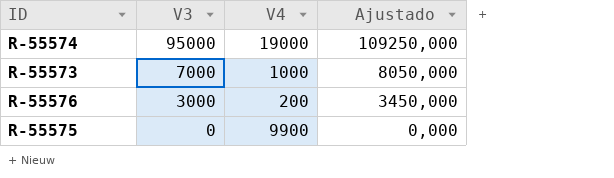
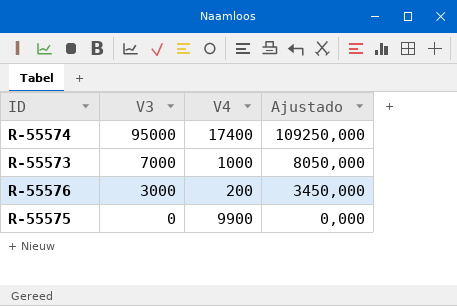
R-55574 | V4: 19000 -> 17400

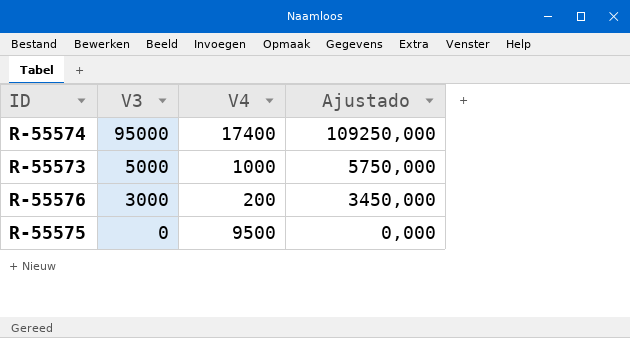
R-55573 | V3: 7000 -> 5000
R-55573 | Ajustado: 8050,000 -> 5750,000
R-55575 | V4: 9900 -> 9500

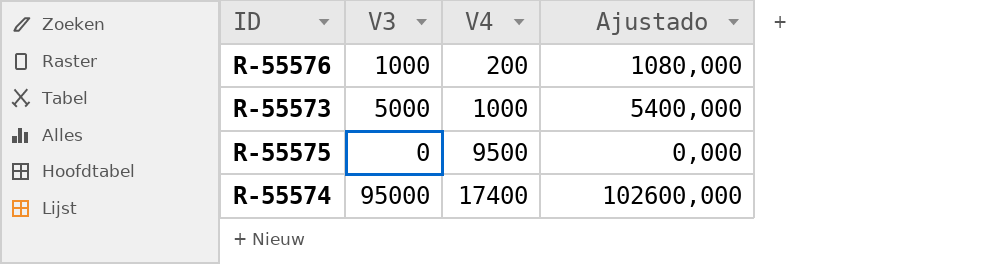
row order: V3 descending -> V4 ascending
column Ajustado | formula: [V3] * 1,15 -> [V3] * 1,08
R-55576 | V3: 3000 -> 1000

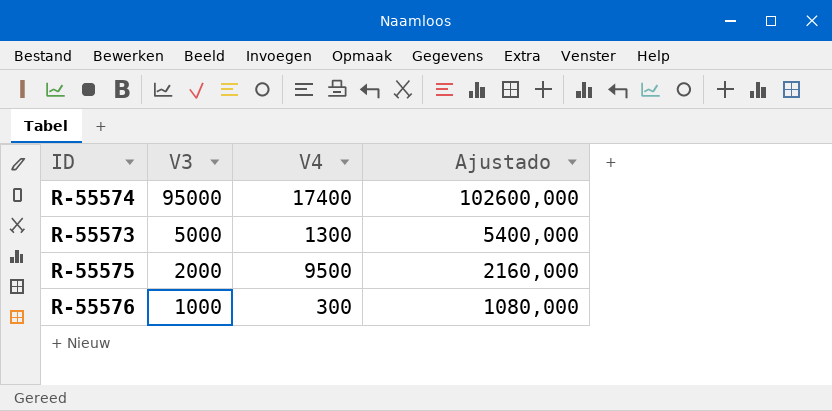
row order: V4 ascending -> V3 descending
R-55573 | V4: 1000 -> 1300
R-55575 | V3: 0 -> 2000
R-55575 | Ajustado: 0,000 -> 2160,000
R-55576 | V4: 200 -> 300

